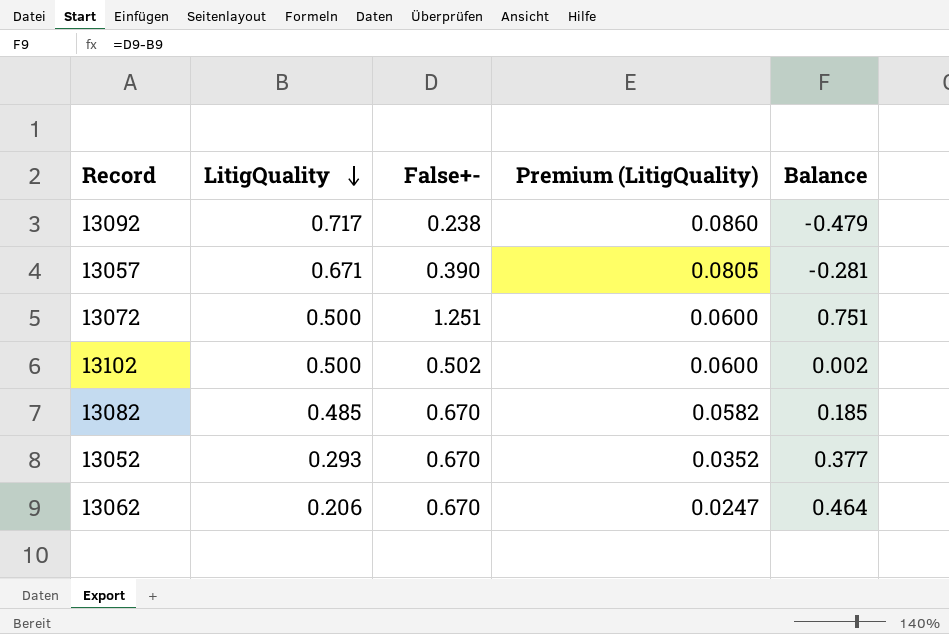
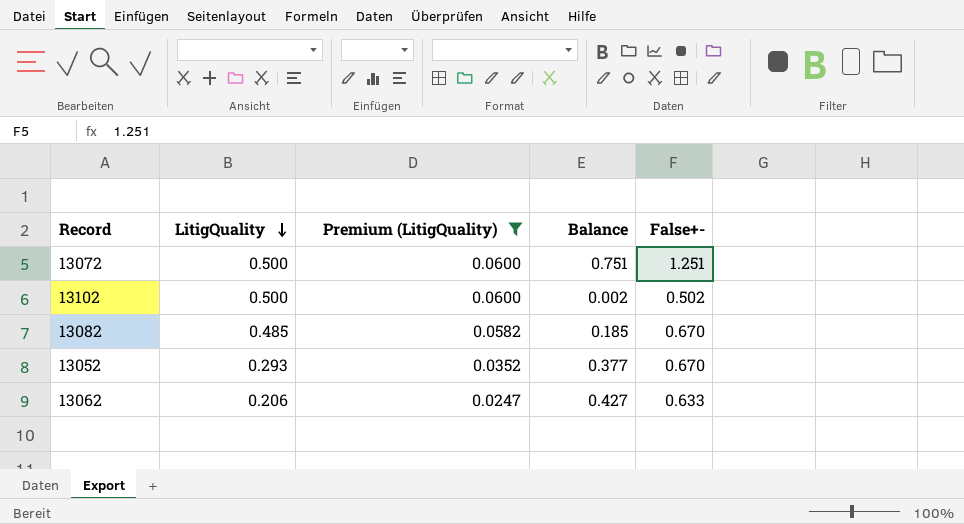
filter: none -> Premium (LitigQuality) <= 0.0600
column False+- | position: 3 -> 5
13062 | Balance: 0.464 -> 0.427
13062 | False+-: 0.670 -> 0.633

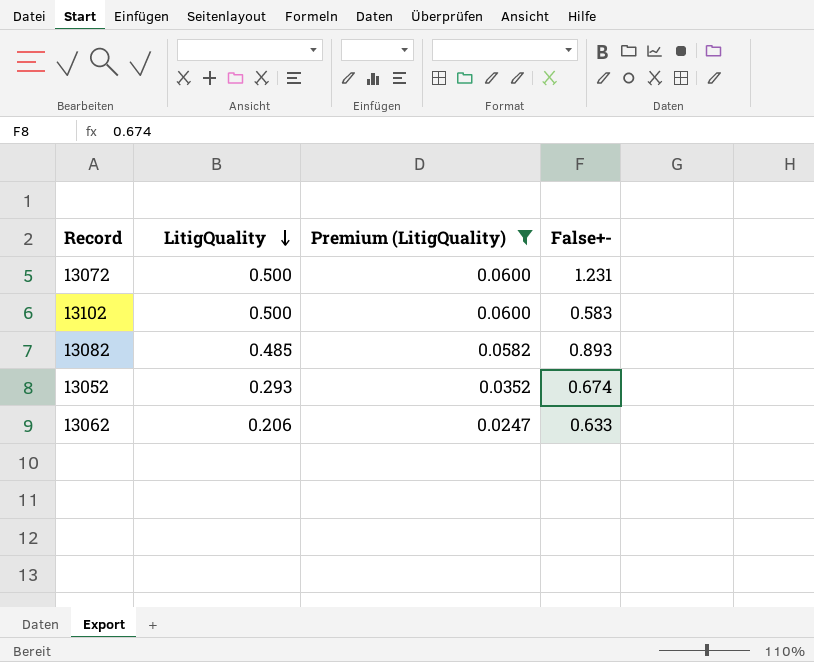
column Balance | formula: [False+-] - [LitigQuality] -> none
13072 | False+-: 1.251 -> 1.231
13102 | False+-: 0.502 -> 0.583
13082 | False+-: 0.670 -> 0.893
13052 | False+-: 0.670 -> 0.674

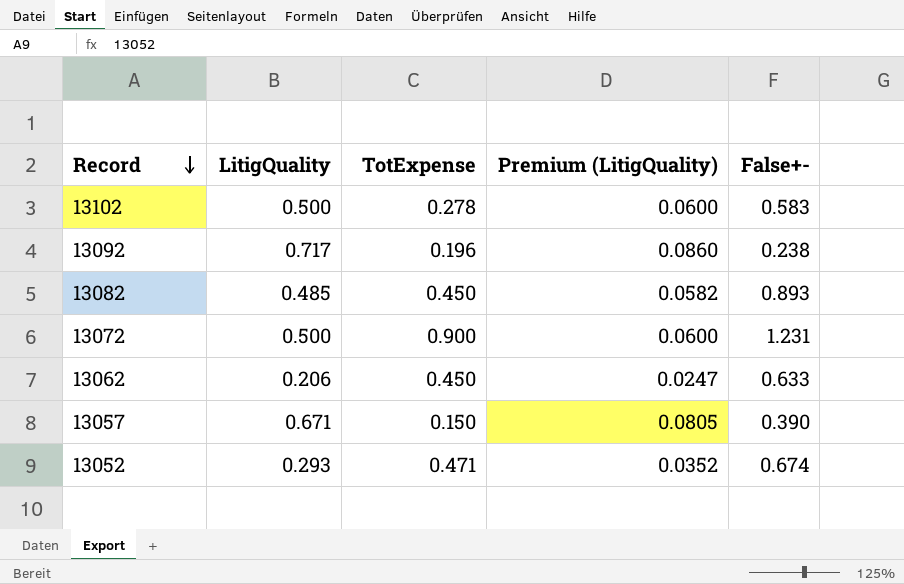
filter: Premium (LitigQuality) <= 0.0600 -> none
row order: LitigQuality descending -> Record descending
column TotExpense | position: none -> 3

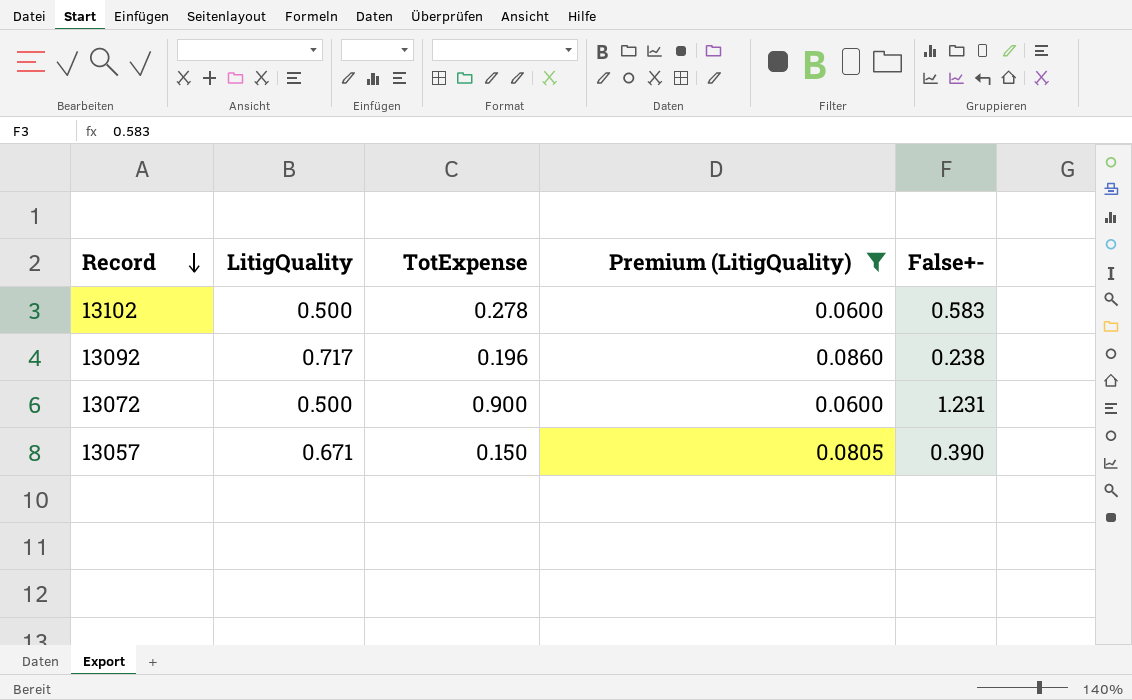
filter: none -> Premium (LitigQuality) >= 0.0600

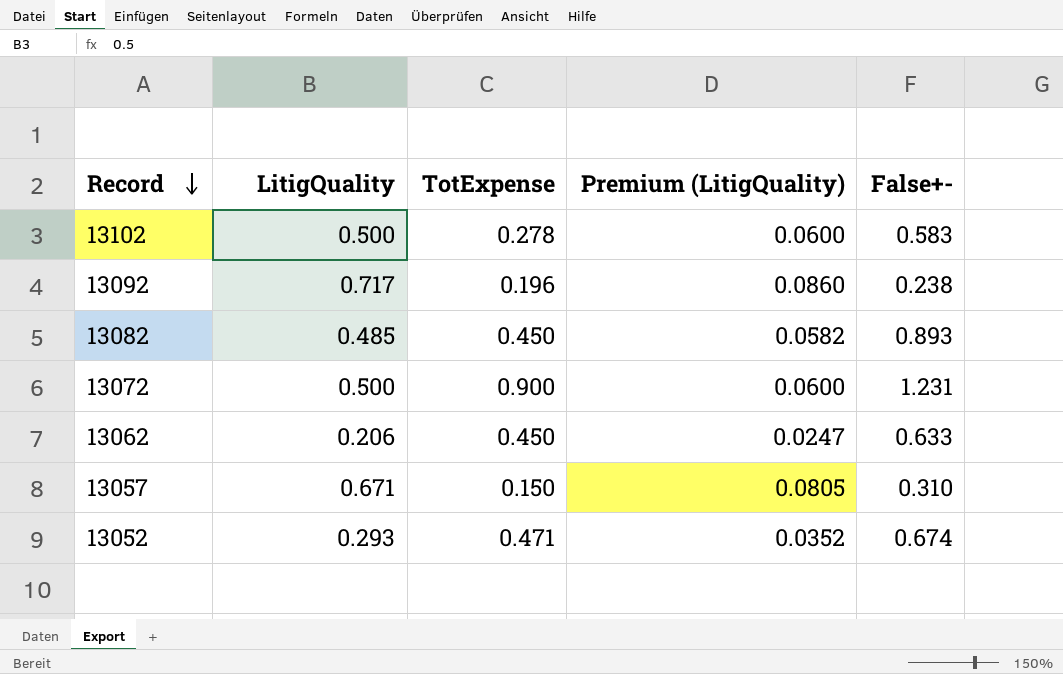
filter: Premium (LitigQuality) >= 0.0600 -> none
13057 | False+-: 0.390 -> 0.310

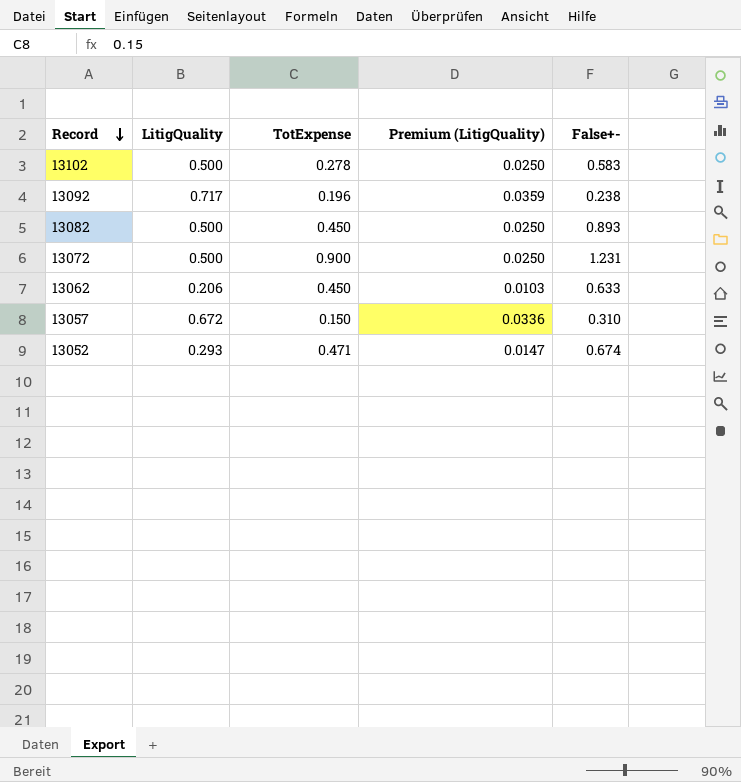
column Premium (LitigQuality) | formula: [LitigQuality] * 0.12 -> [LitigQuality] * 0.05
13082 | LitigQuality: 0.485 -> 0.500
13057 | LitigQuality: 0.671 -> 0.672

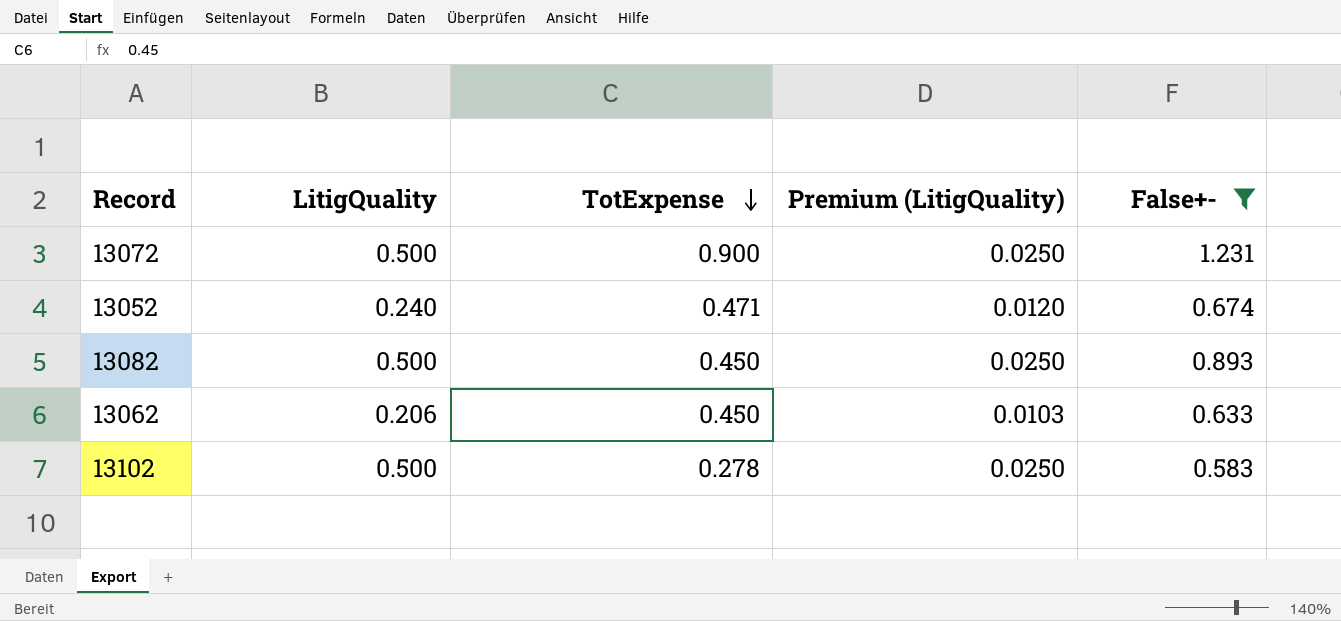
filter: none -> False+- >= 0.583
row order: Record descending -> TotExpense descending
13052 | LitigQuality: 0.293 -> 0.240
13052 | Premium (LitigQuality): 0.0147 -> 0.0120

